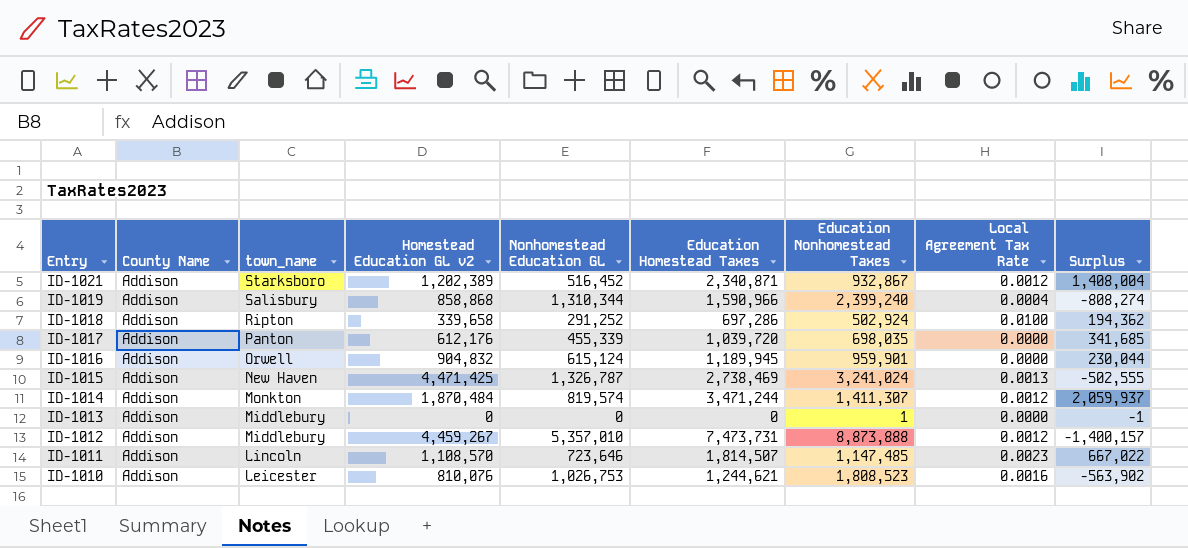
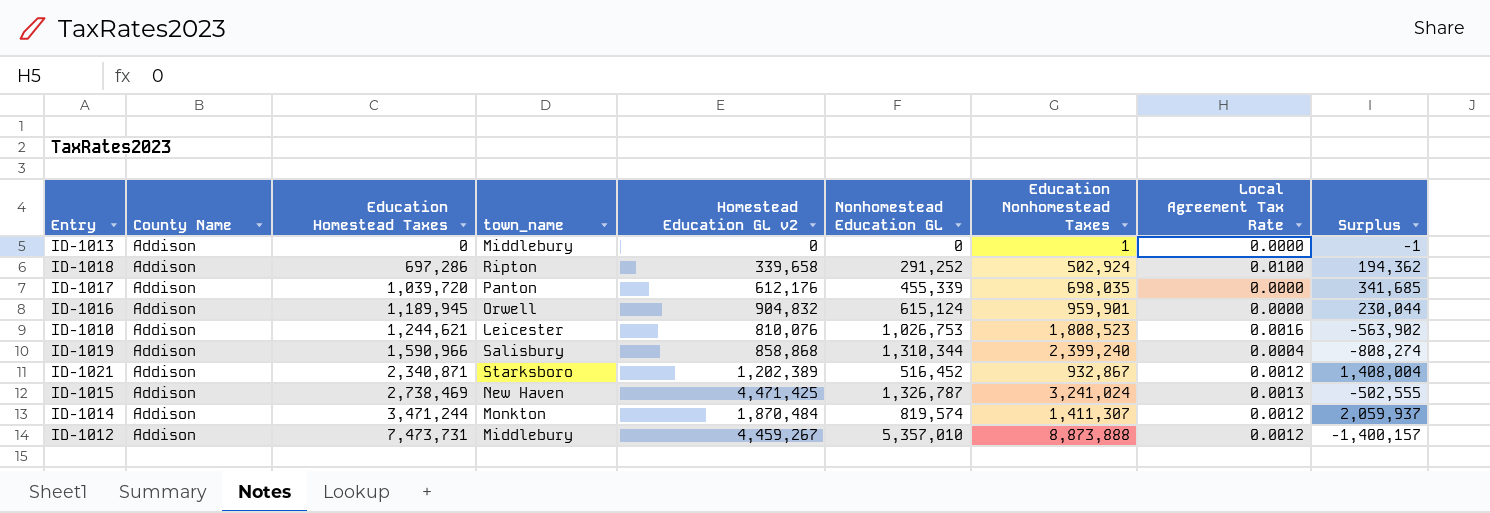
row order: Entry descending -> Education Homestead Taxes ascending
column Education Homestead Taxes | position: 6 -> 3
row ID-1011: Addison | Lincoln | 1,108,570 | 723,646 | 1,814,507 | 1,147,485 | 0.0023 | 667,022 -> none

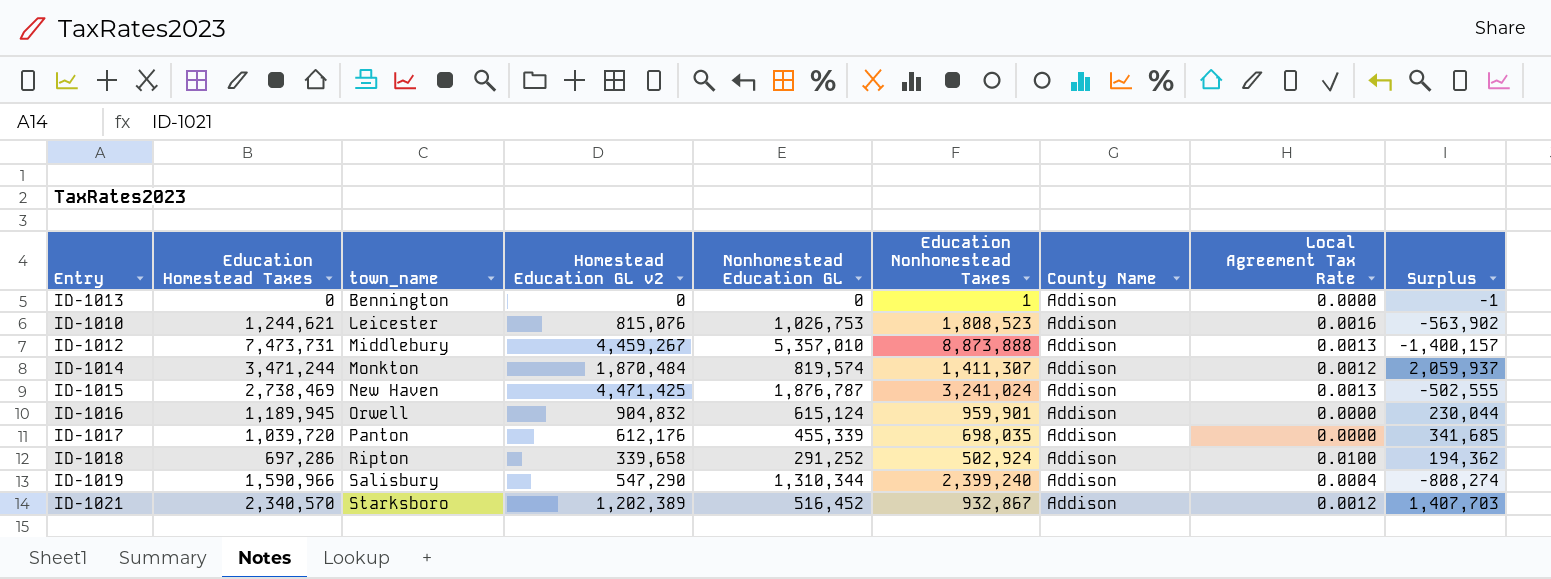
row order: Education Homestead Taxes ascending -> town_name ascending
column County Name | position: 2 -> 7
ID-1013 | town_name: Middlebury -> Bennington
ID-1010 | Homestead Education GL v2: 810,076 -> 815,076
ID-1012 | Local Agreement Tax Rate: 0.0012 -> 0.0013
ID-1015 | Nonhomestead Education GL: 1,326,787 -> 1,876,787
ID-1019 | Homestead Education GL v2: 858,868 -> 547,290
ID-1021 | Education Homestead Taxes: 2,340,871 -> 2,340,570
ID-1021 | Surplus: 1,408,004 -> 1,407,703

